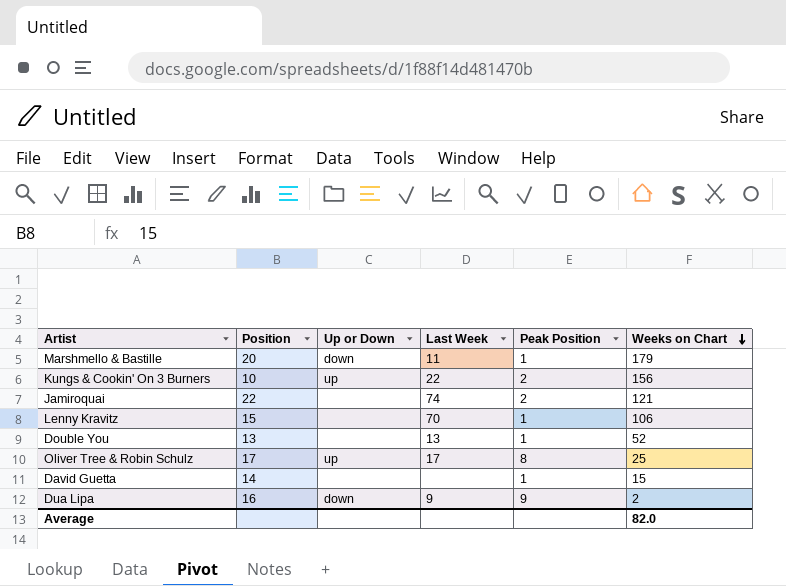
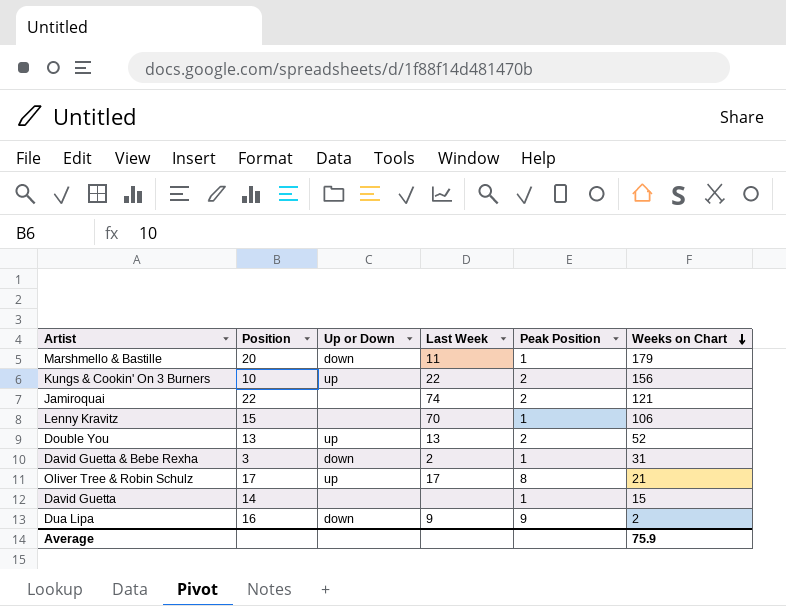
Double You | Up or Down: none -> up
Double You | Peak Position: 1 -> 2
row David Guetta & Bebe Rexha: none -> 3 | down | 2 | 1 | 31
Oliver Tree & Robin Schulz | Weeks on Chart: 25 -> 21
Average | Weeks on Chart: 82.0 -> 75.9

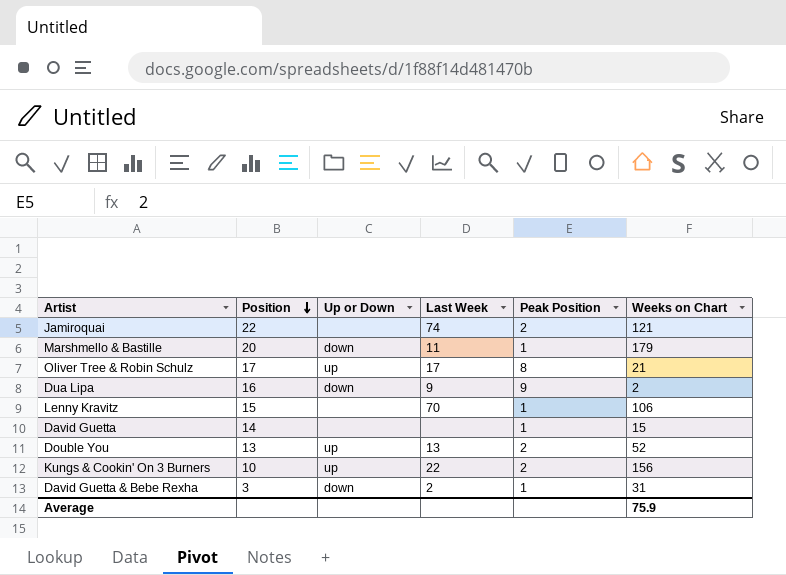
row order: Weeks on Chart descending -> Position descending

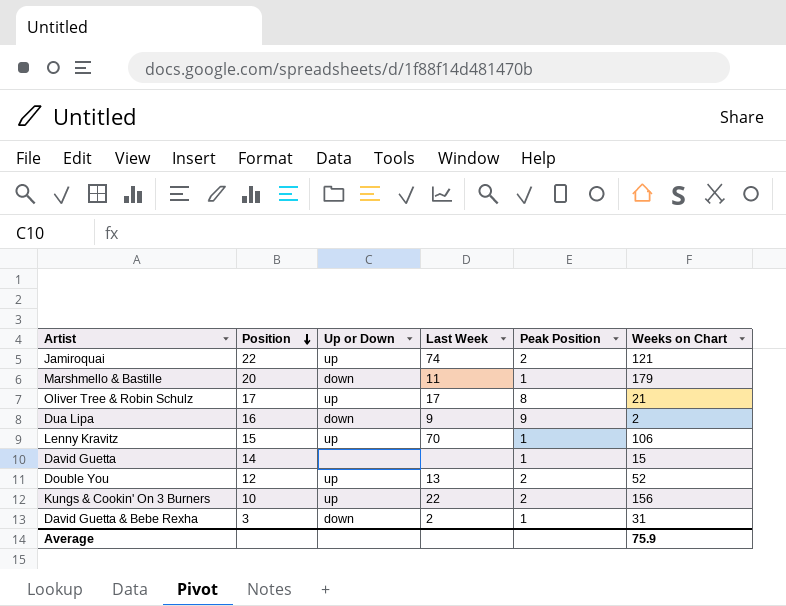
Jamiroquai | Up or Down: none -> up
Lenny Kravitz | Up or Down: none -> up
Double You | Position: 13 -> 12

